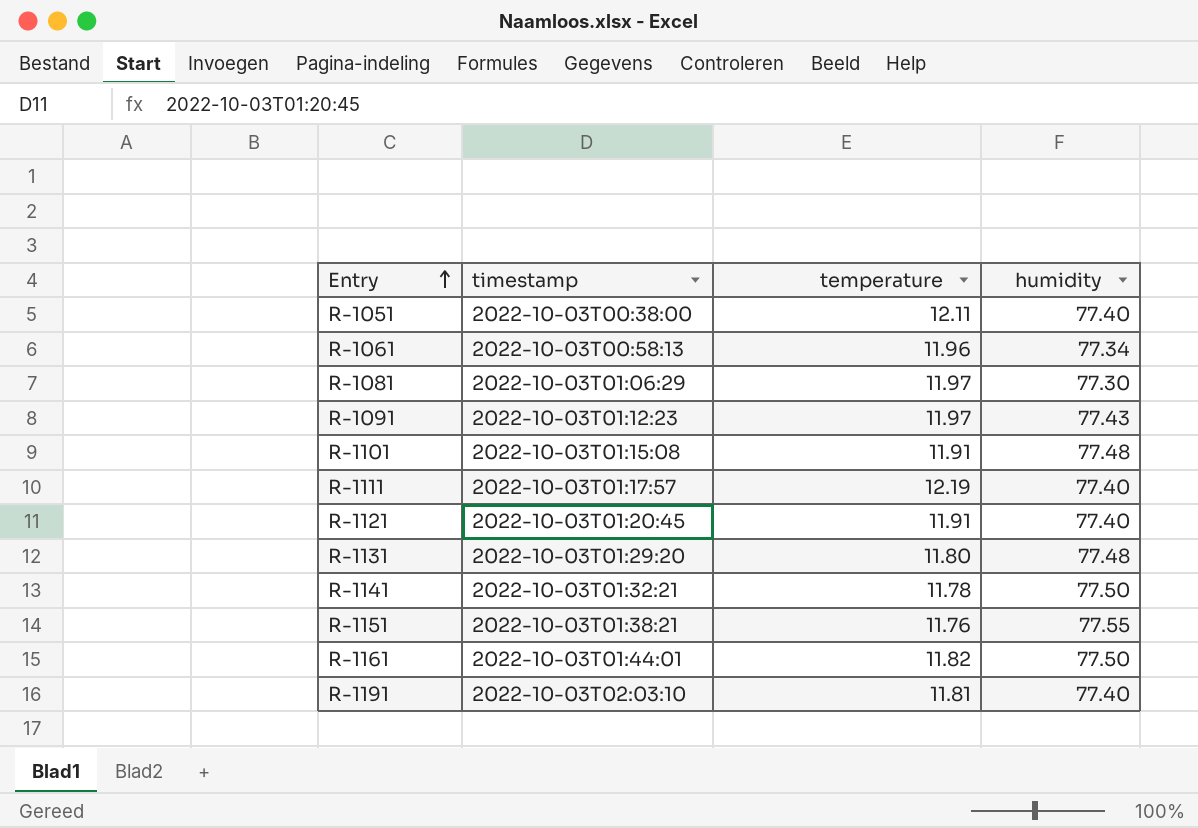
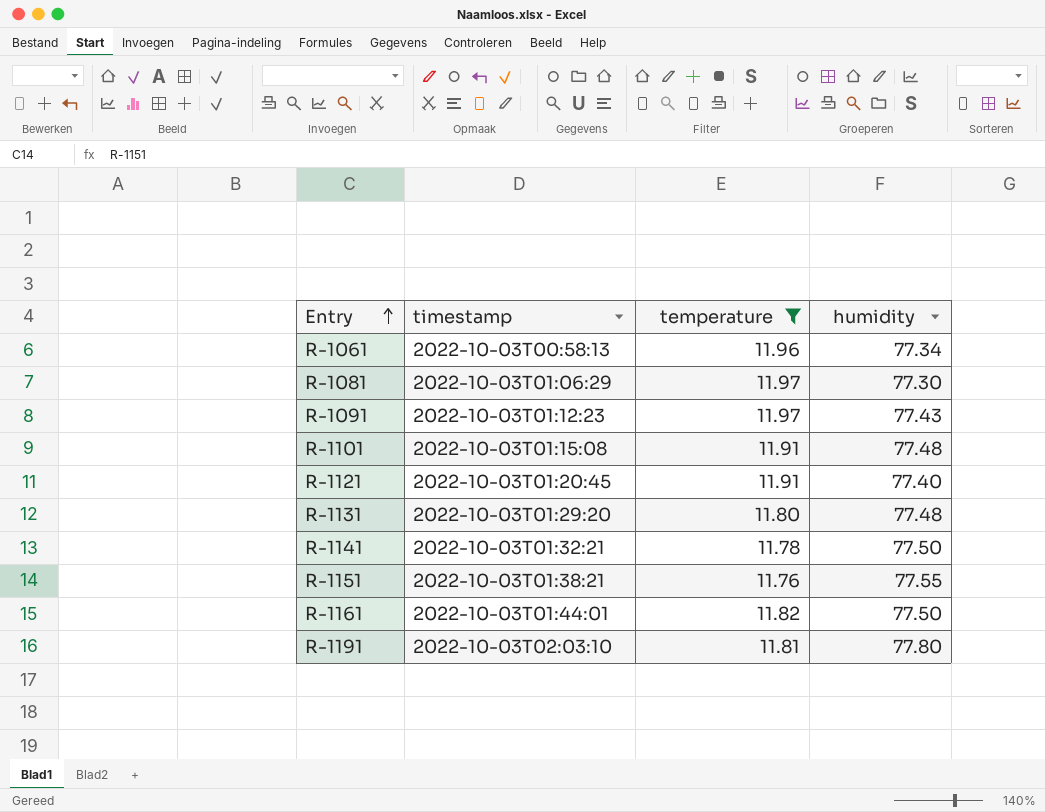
filter: none -> temperature <= 11.97
R-1191 | humidity: 77.40 -> 77.80

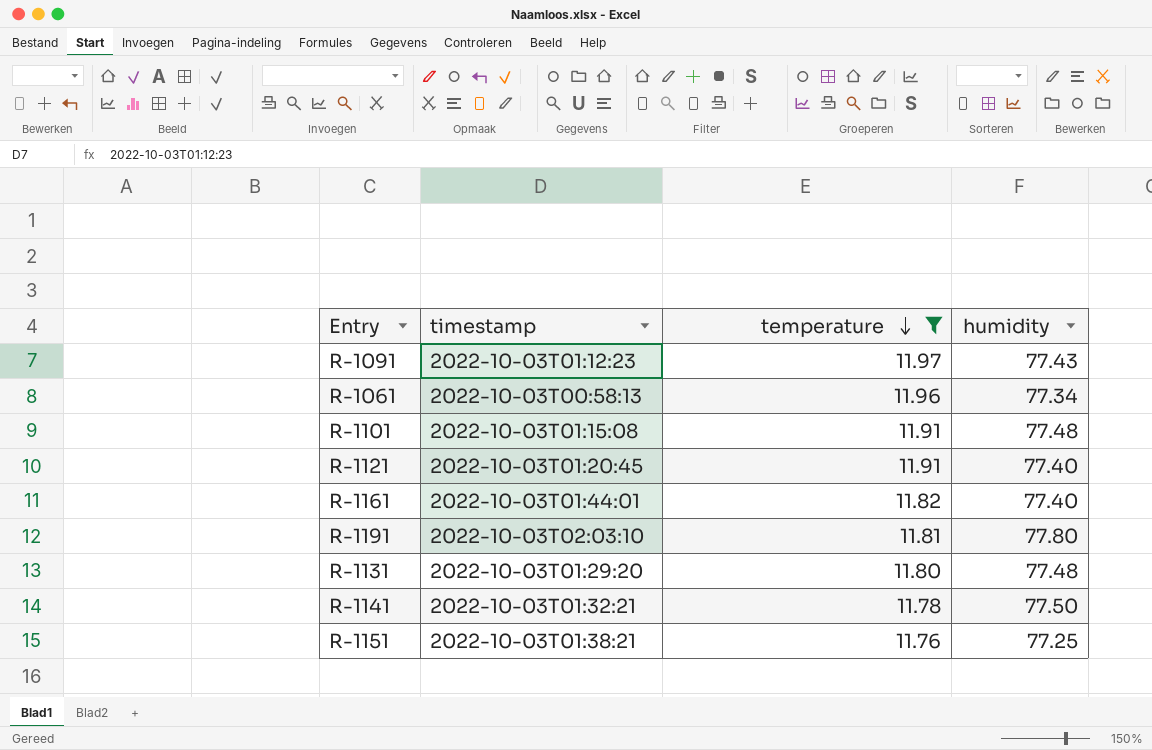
row order: Entry ascending -> temperature descending
row R-1081: 2022-10-03T01:06:29 | 11.97 | 77.30 -> none
R-1161 | humidity: 77.50 -> 77.40
R-1151 | humidity: 77.55 -> 77.25

